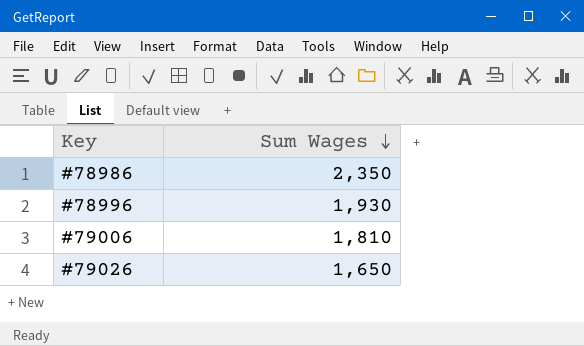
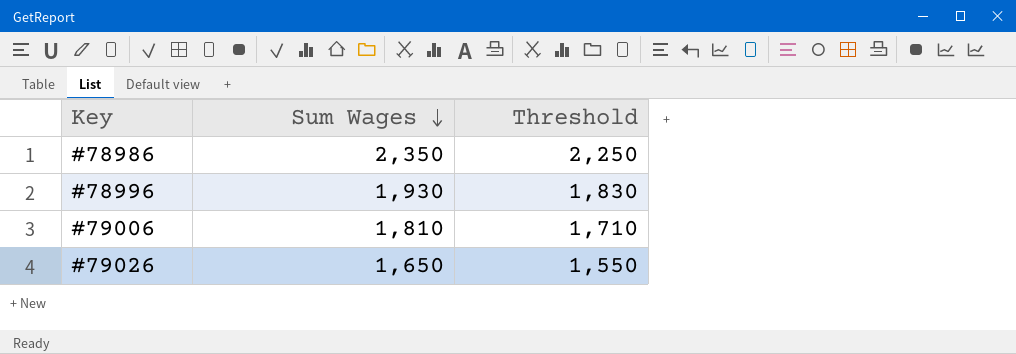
column Threshold | formula: none -> [Sum Wages] - 100

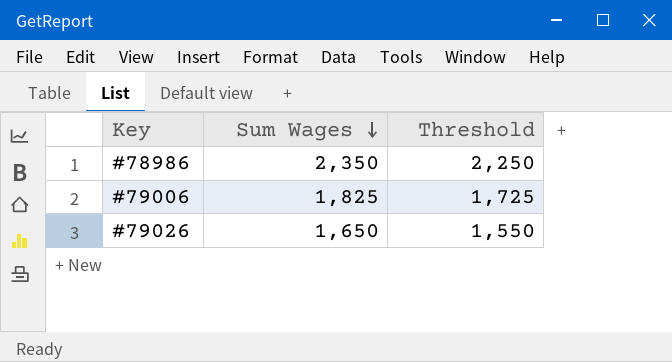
row #78996: 1,930 | 1,830 -> none
#79006 | Sum Wages: 1,810 -> 1,825
#79006 | Threshold: 1,710 -> 1,725

